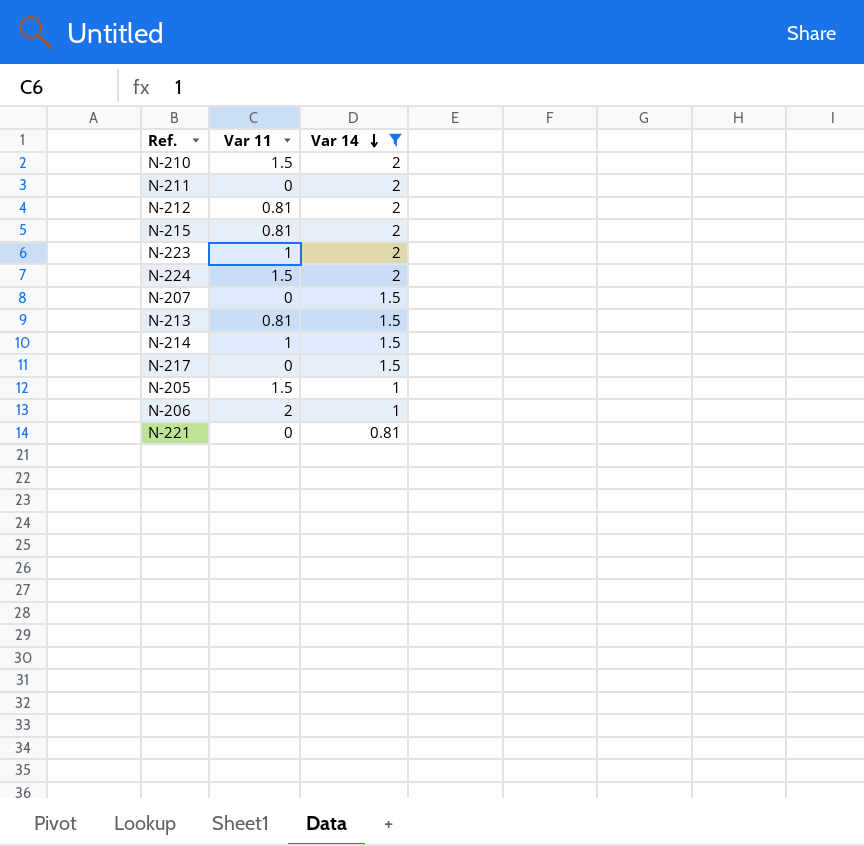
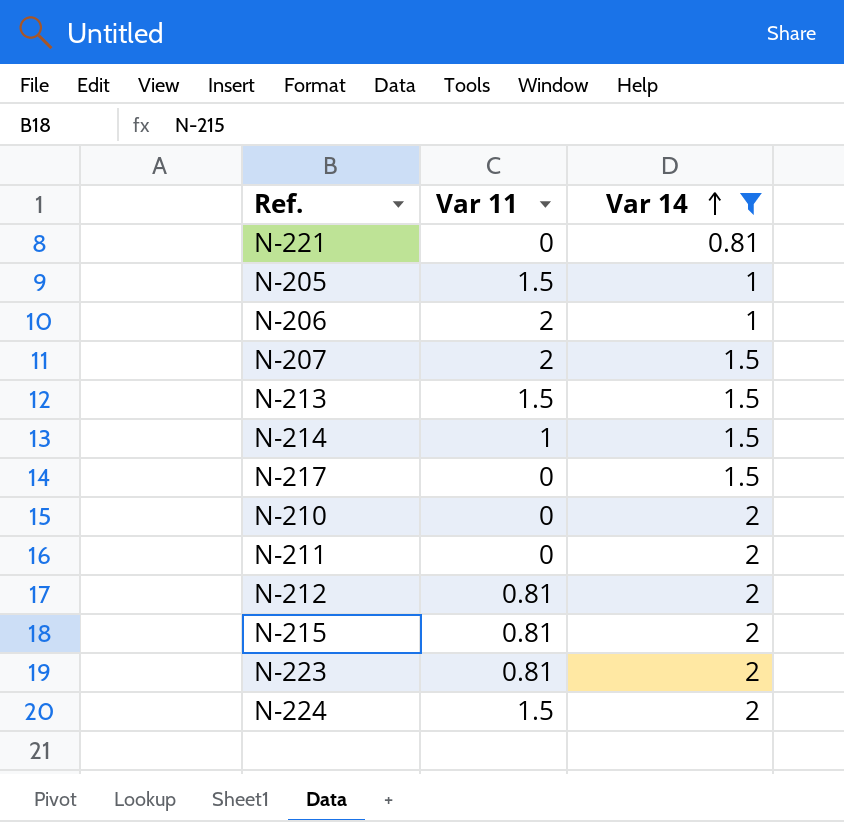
row order: Var 14 descending -> Var 14 ascending
N-207 | Var 11: 0 -> 2
N-213 | Var 11: 0.81 -> 1.5
N-210 | Var 11: 1.5 -> 0
N-223 | Var 11: 1 -> 0.81

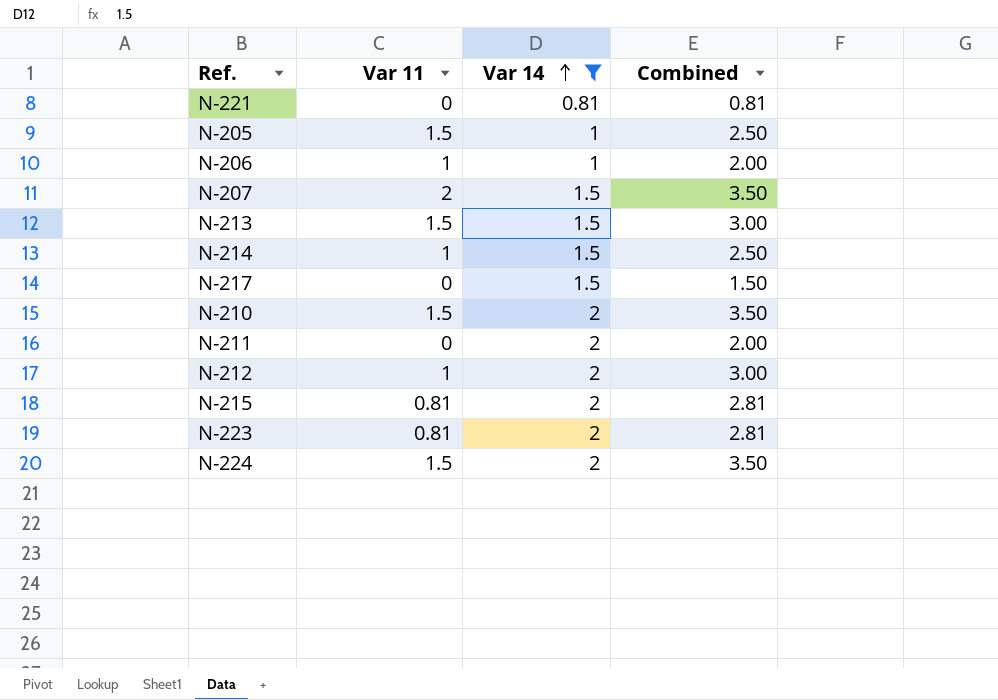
column Combined | formula: none -> [Var 11] + [Var 14]
N-206 | Var 11: 2 -> 1
N-210 | Var 11: 0 -> 1.5
N-212 | Var 11: 0.81 -> 1

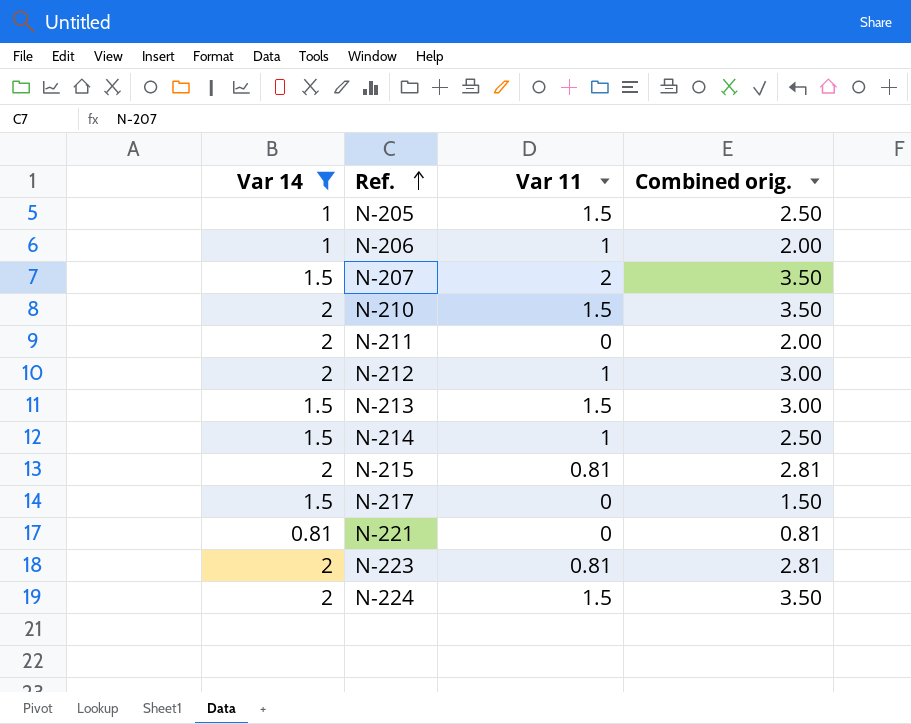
row order: Var 14 ascending -> Ref. ascending
column Var 14 | position: 3 -> 1
column name: Combined -> Combined orig.

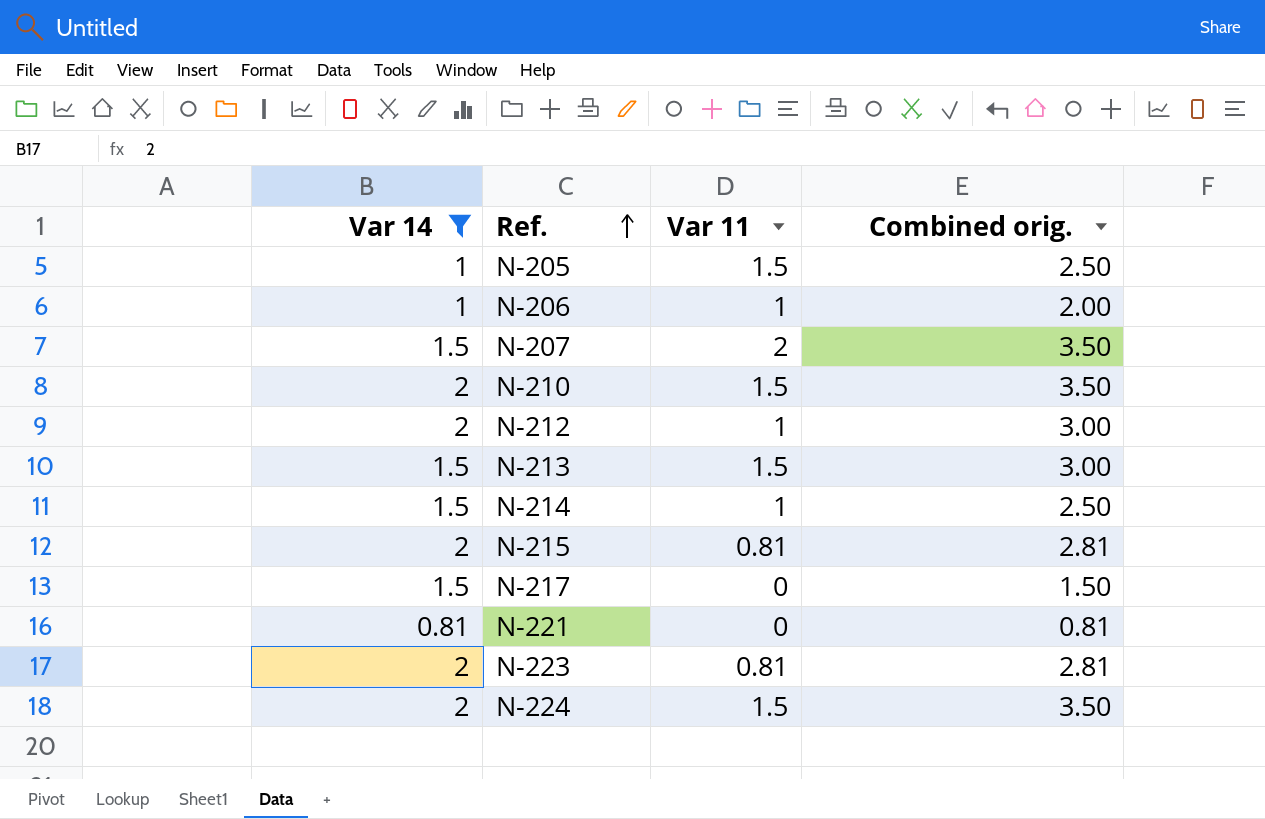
row N-211: 2 | 0 | 2.00 -> none

